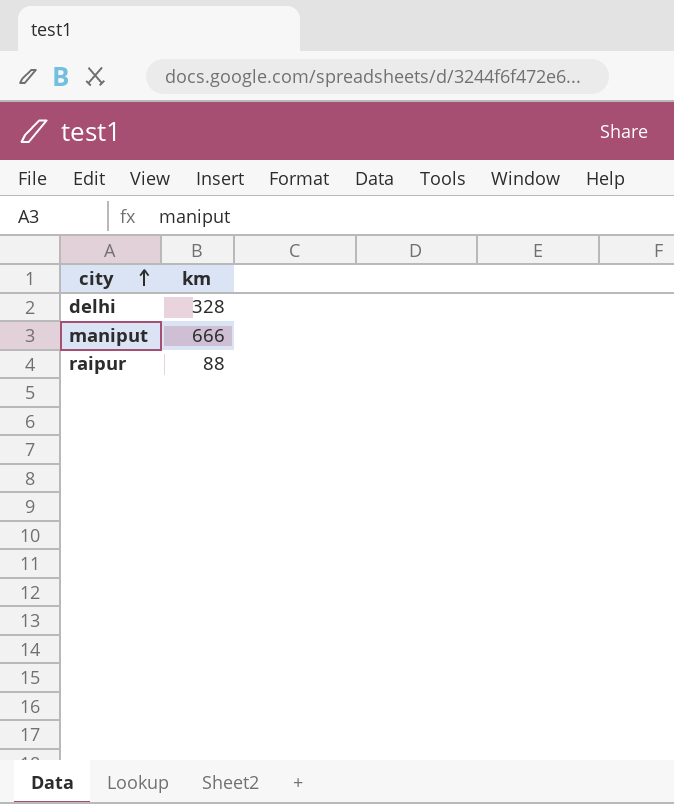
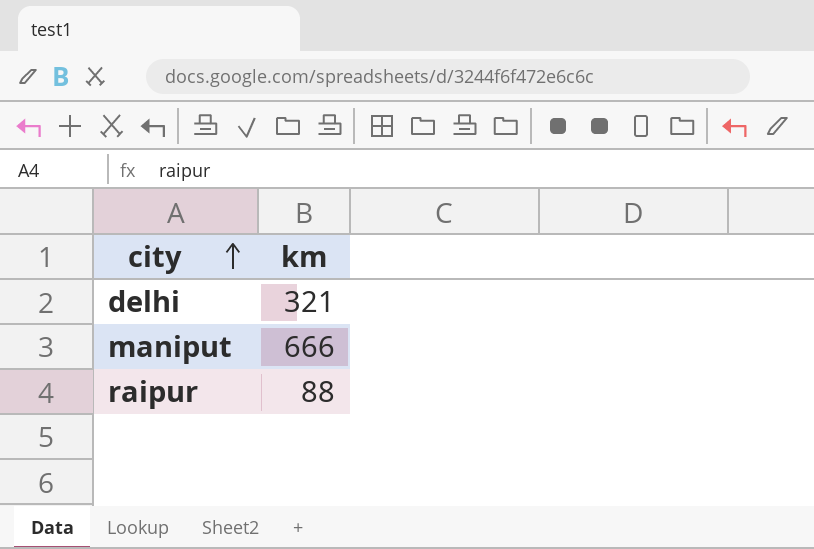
delhi | km: 328 -> 321

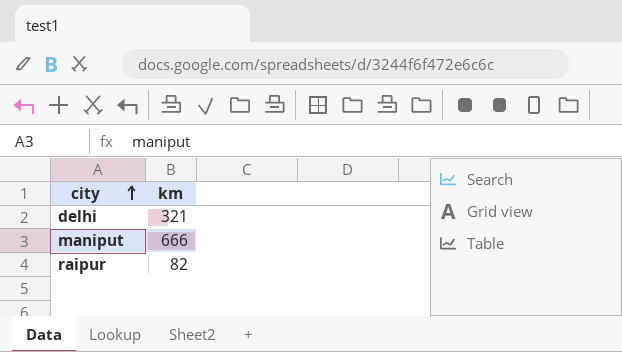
raipur | km: 88 -> 82

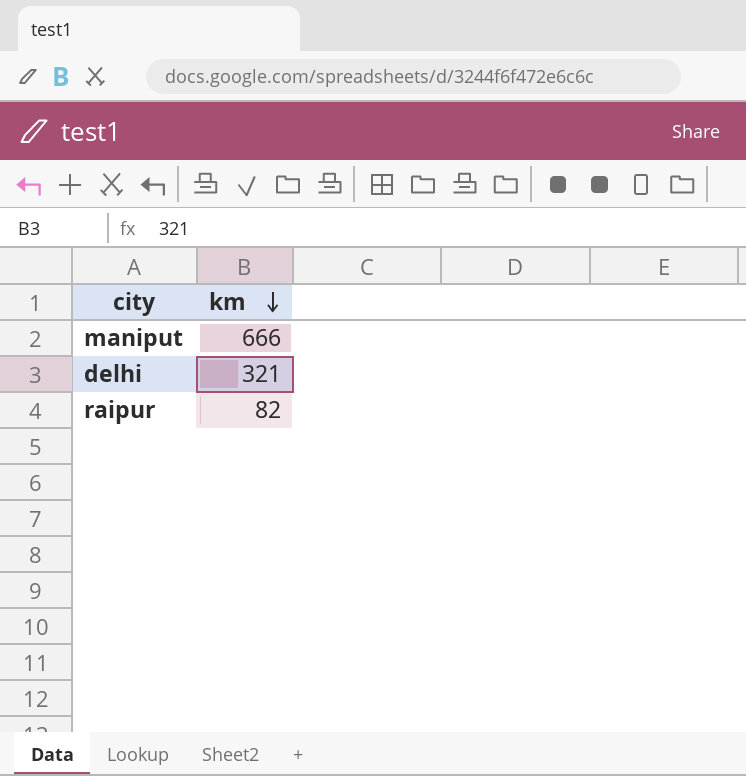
row order: city ascending -> km descending

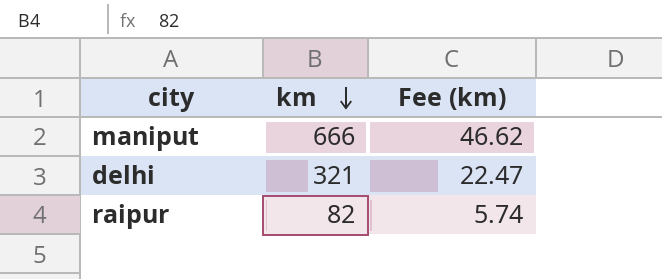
column Fee (km) | formula: none -> [km] * 0.07

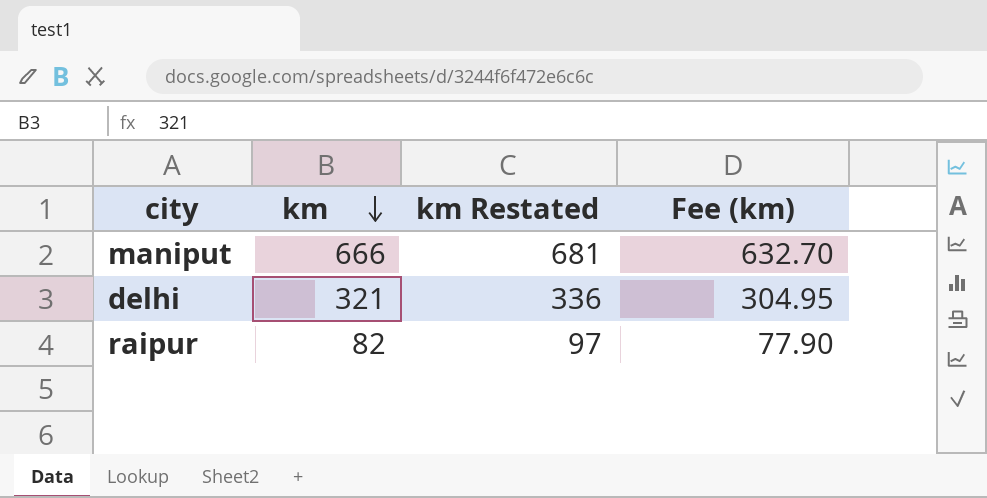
column km Restated | formula: none -> [km] + 15
column Fee (km) | formula: [km] * 0.07 -> [km] * 0.95

